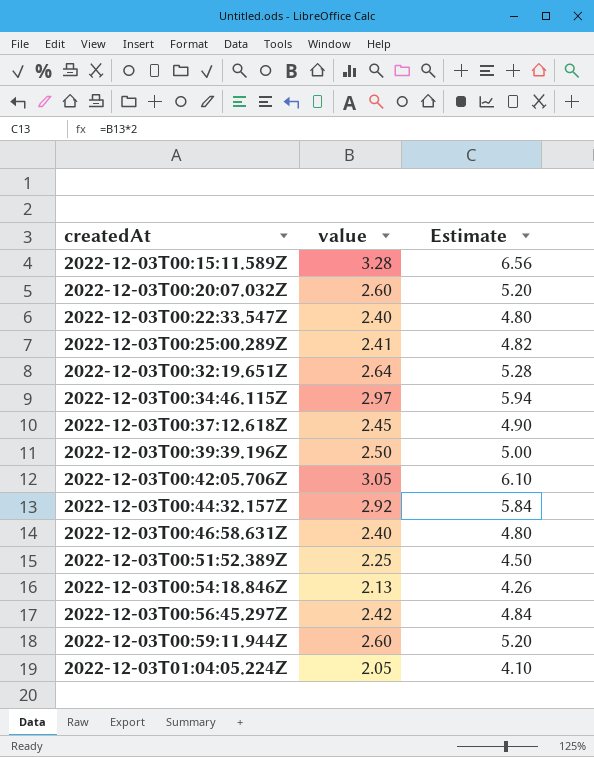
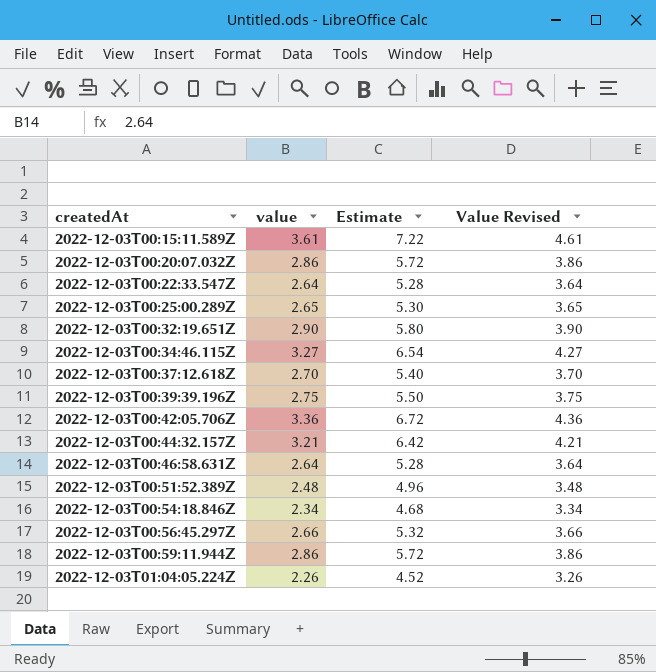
column Value Revised | formula: none -> [value] + 1
2022-12-03T00:15:11.589Z | value: 3.28 -> 3.61
2022-12-03T00:15:11.589Z | Estimate: 6.56 -> 7.22
2022-12-03T00:20:07.032Z | value: 2.60 -> 2.86
2022-12-03T00:20:07.032Z | Estimate: 5.20 -> 5.72
2022-12-03T00:22:33.547Z | value: 2.40 -> 2.64
2022-12-03T00:22:33.547Z | Estimate: 4.80 -> 5.28
2022-12-03T00:25:00.289Z | value: 2.41 -> 2.65
2022-12-03T00:25:00.289Z | Estimate: 4.82 -> 5.30
2022-12-03T00:32:19.651Z | value: 2.64 -> 2.90
2022-12-03T00:32:19.651Z | Estimate: 5.28 -> 5.80
2022-12-03T00:34:46.115Z | value: 2.97 -> 3.27
2022-12-03T00:34:46.115Z | Estimate: 5.94 -> 6.54
2022-12-03T00:37:12.618Z | value: 2.45 -> 2.70
2022-12-03T00:37:12.618Z | Estimate: 4.90 -> 5.40
2022-12-03T00:39:39.196Z | value: 2.50 -> 2.75
2022-12-03T00:39:39.196Z | Estimate: 5.00 -> 5.50
2022-12-03T00:42:05.706Z | value: 3.05 -> 3.36
2022-12-03T00:42:05.706Z | Estimate: 6.10 -> 6.72
2022-12-03T00:44:32.157Z | value: 2.92 -> 3.21
2022-12-03T00:44:32.157Z | Estimate: 5.84 -> 6.42
2022-12-03T00:46:58.631Z | value: 2.40 -> 2.64
2022-12-03T00:46:58.631Z | Estimate: 4.80 -> 5.28
2022-12-03T00:51:52.389Z | value: 2.25 -> 2.48
2022-12-03T00:51:52.389Z | Estimate: 4.50 -> 4.96
2022-12-03T00:54:18.846Z | value: 2.13 -> 2.34
2022-12-03T00:54:18.846Z | Estimate: 4.26 -> 4.68
2022-12-03T00:56:45.297Z | value: 2.42 -> 2.66
2022-12-03T00:56:45.297Z | Estimate: 4.84 -> 5.32
2022-12-03T00:59:11.944Z | value: 2.60 -> 2.86
2022-12-03T00:59:11.944Z | Estimate: 5.20 -> 5.72
2022-12-03T01:04:05.224Z | value: 2.05 -> 2.26
2022-12-03T01:04:05.224Z | Estimate: 4.10 -> 4.52

